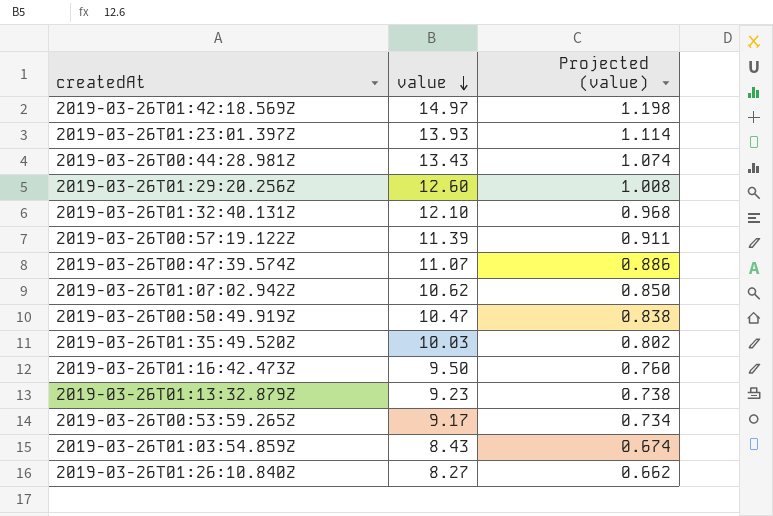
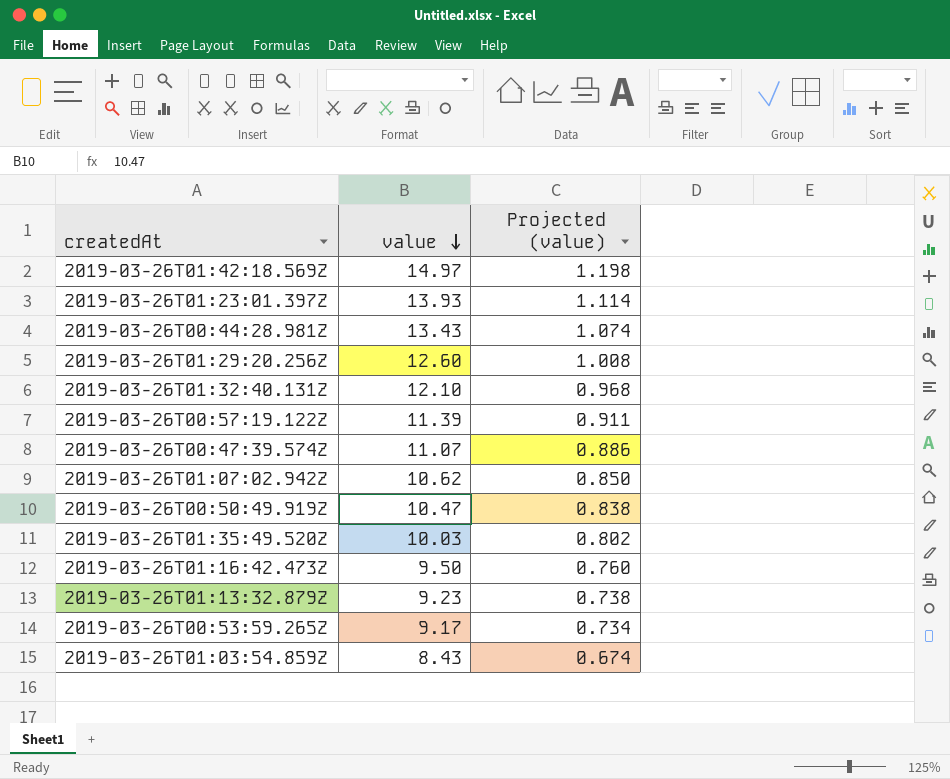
row 2019-03-26T01:26:10.840Z: 8.27 | 0.662 -> none

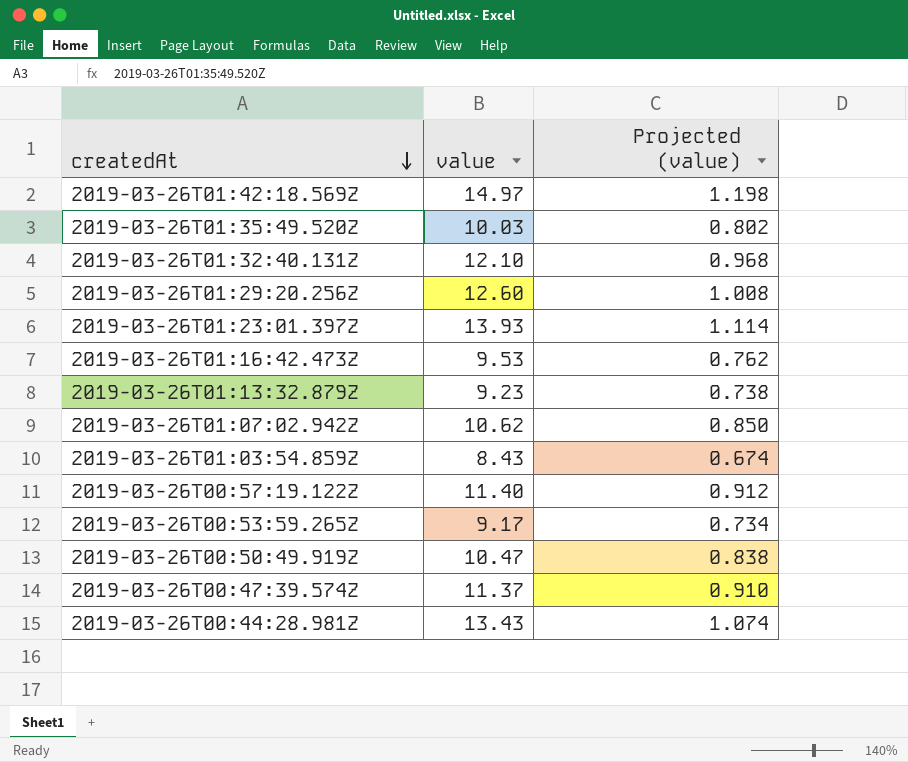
row order: value descending -> createdAt descending
2019-03-26T01:16:42.473Z | value: 9.50 -> 9.53
2019-03-26T01:16:42.473Z | Projected (value): 0.760 -> 0.762
2019-03-26T00:57:19.122Z | value: 11.39 -> 11.40
2019-03-26T00:57:19.122Z | Projected (value): 0.911 -> 0.912
2019-03-26T00:47:39.574Z | value: 11.07 -> 11.37
2019-03-26T00:47:39.574Z | Projected (value): 0.886 -> 0.910

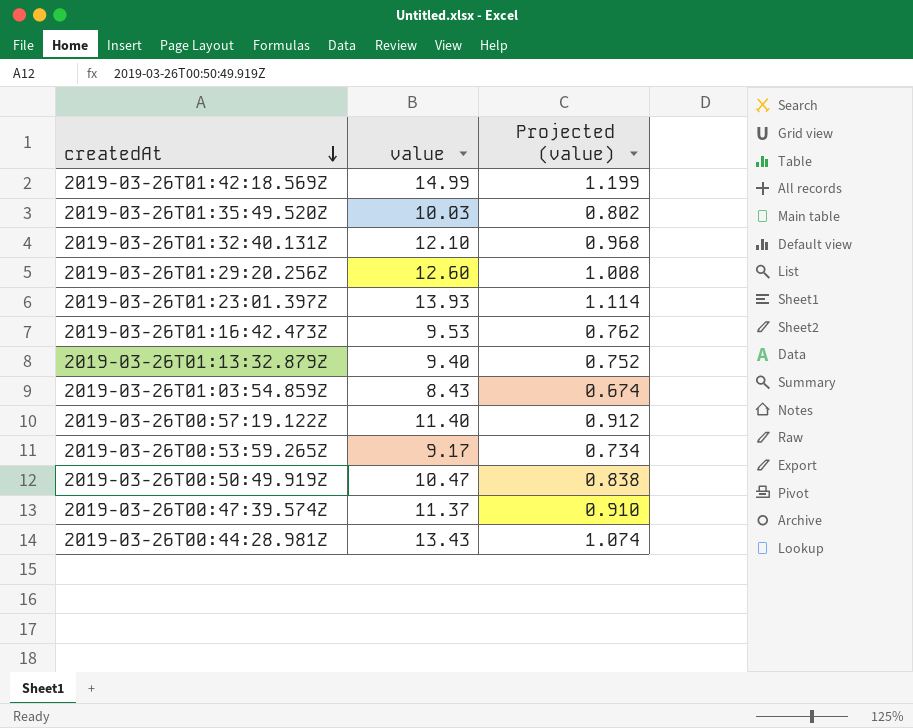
row 2019-03-26T01:07:02.942Z: 10.62 | 0.850 -> none
2019-03-26T01:42:18.569Z | value: 14.97 -> 14.99
2019-03-26T01:42:18.569Z | Projected (value): 1.198 -> 1.199
2019-03-26T01:13:32.879Z | value: 9.23 -> 9.40
2019-03-26T01:13:32.879Z | Projected (value): 0.738 -> 0.752

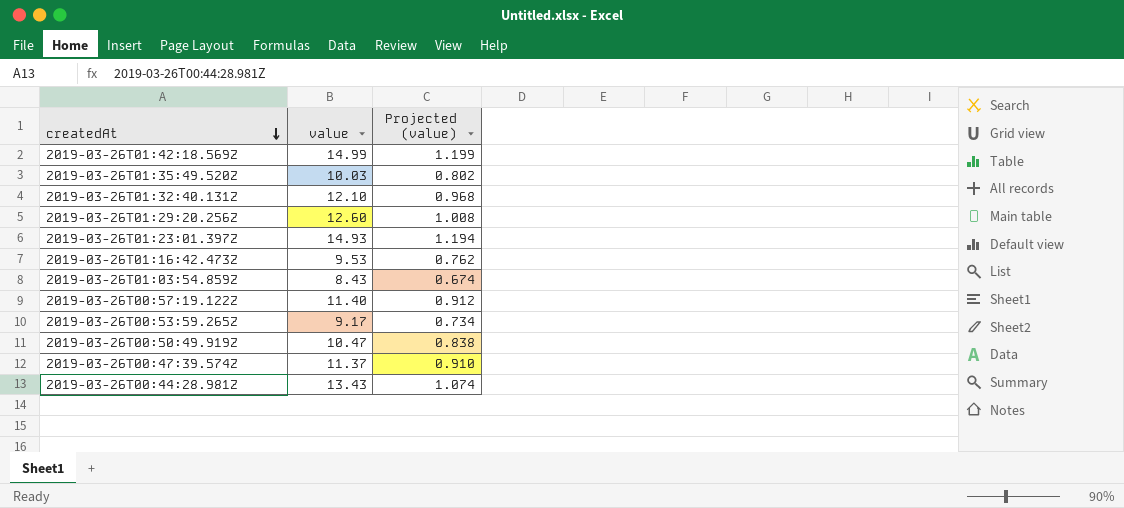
row 2019-03-26T01:13:32.879Z: 9.40 | 0.752 -> none
2019-03-26T01:23:01.397Z | value: 13.93 -> 14.93
2019-03-26T01:23:01.397Z | Projected (value): 1.114 -> 1.194

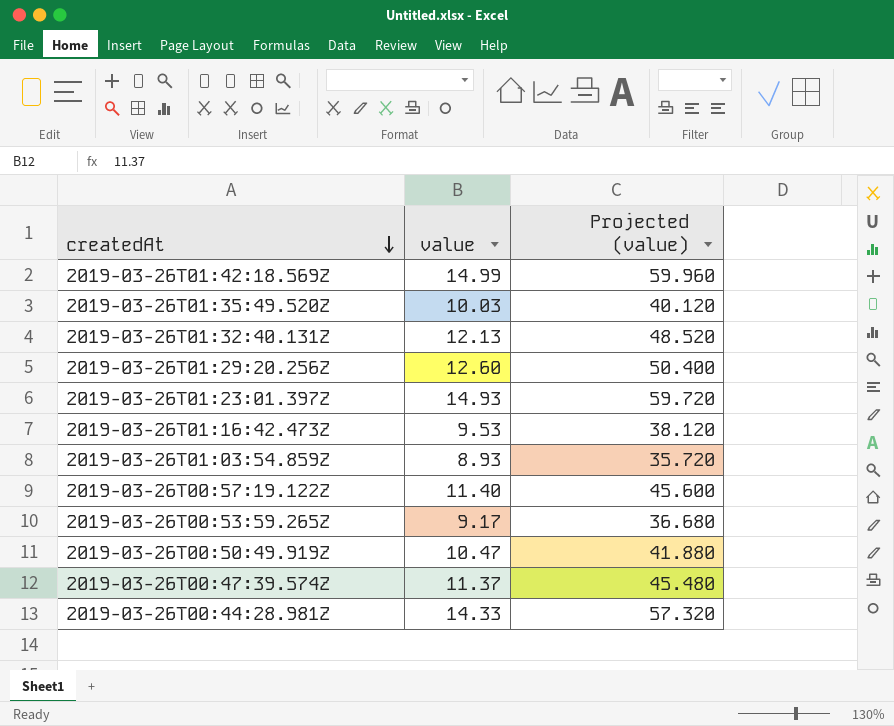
column Projected (value) | formula: [value] * 0.08 -> [value] * 4
2019-03-26T01:32:40.131Z | value: 12.10 -> 12.13
2019-03-26T01:03:54.859Z | value: 8.43 -> 8.93
2019-03-26T00:44:28.981Z | value: 13.43 -> 14.33

